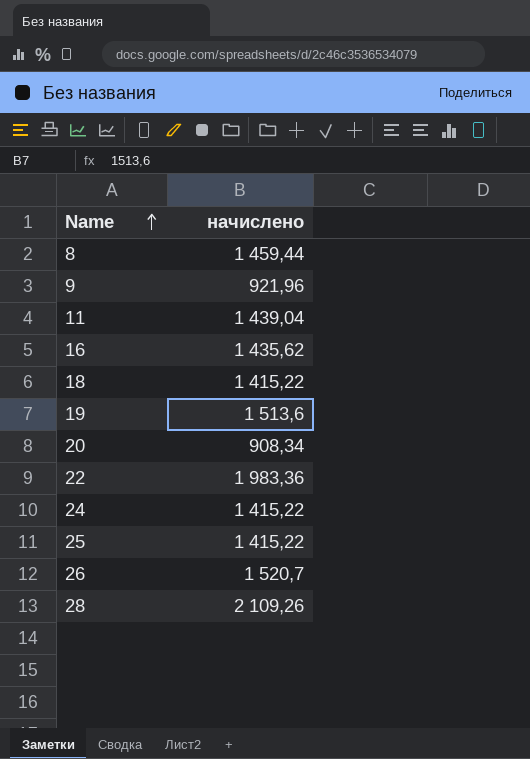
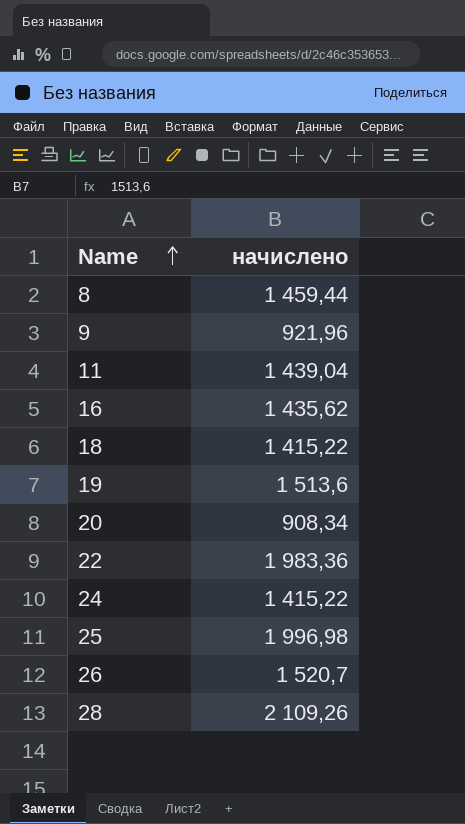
25 | начислено: 1 415,22 -> 1 996,98

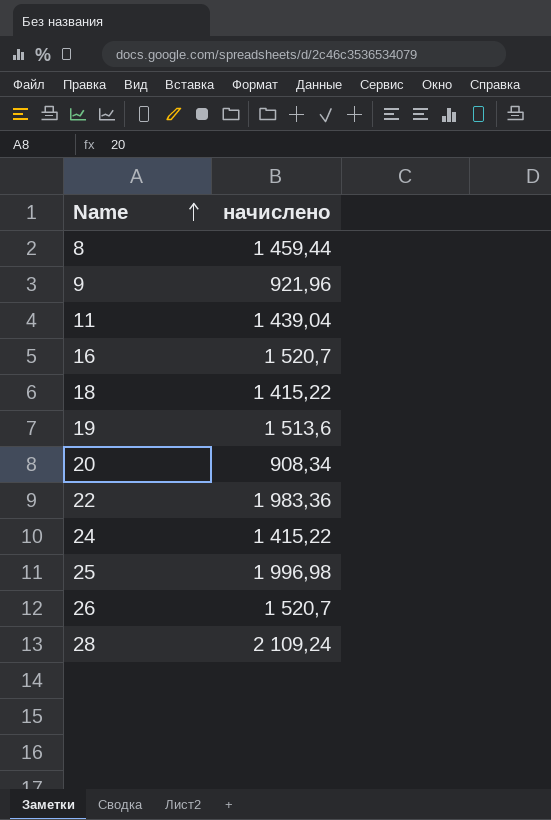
16 | начислено: 1 435,62 -> 1 520,7
28 | начислено: 2 109,26 -> 2 109,24

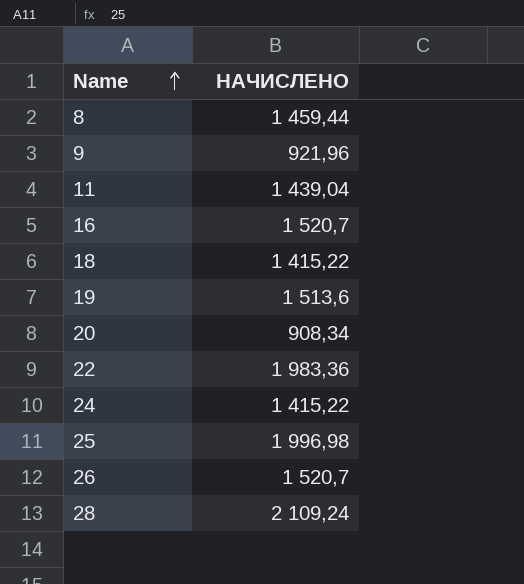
column name: начислено -> НАЧИСЛЕНО

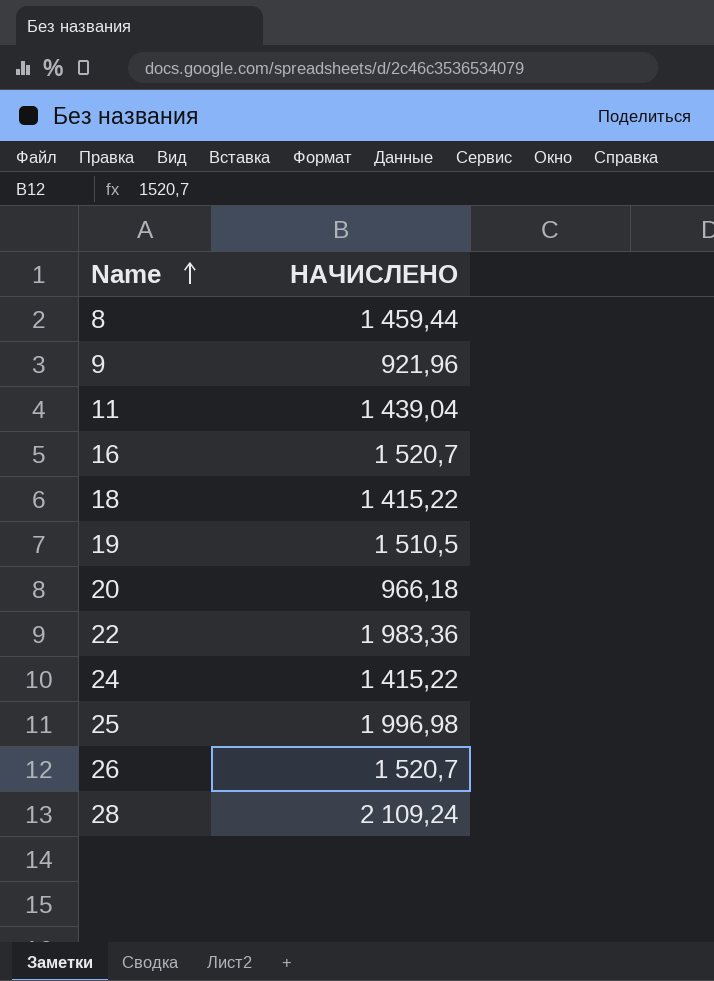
19 | НАЧИСЛЕНО: 1 513,6 -> 1 510,5
20 | НАЧИСЛЕНО: 908,34 -> 966,18

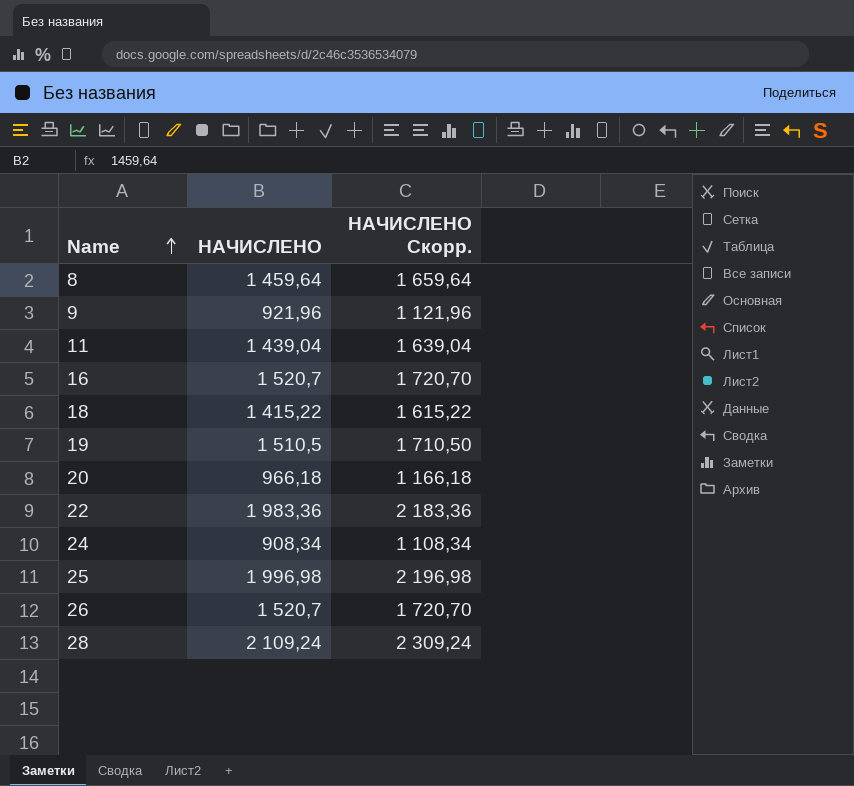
column НАЧИСЛЕНО Скорр. | formula: none -> [НАЧИСЛЕНО] + 200
8 | НАЧИСЛЕНО: 1 459,44 -> 1 459,64
24 | НАЧИСЛЕНО: 1 415,22 -> 908,34

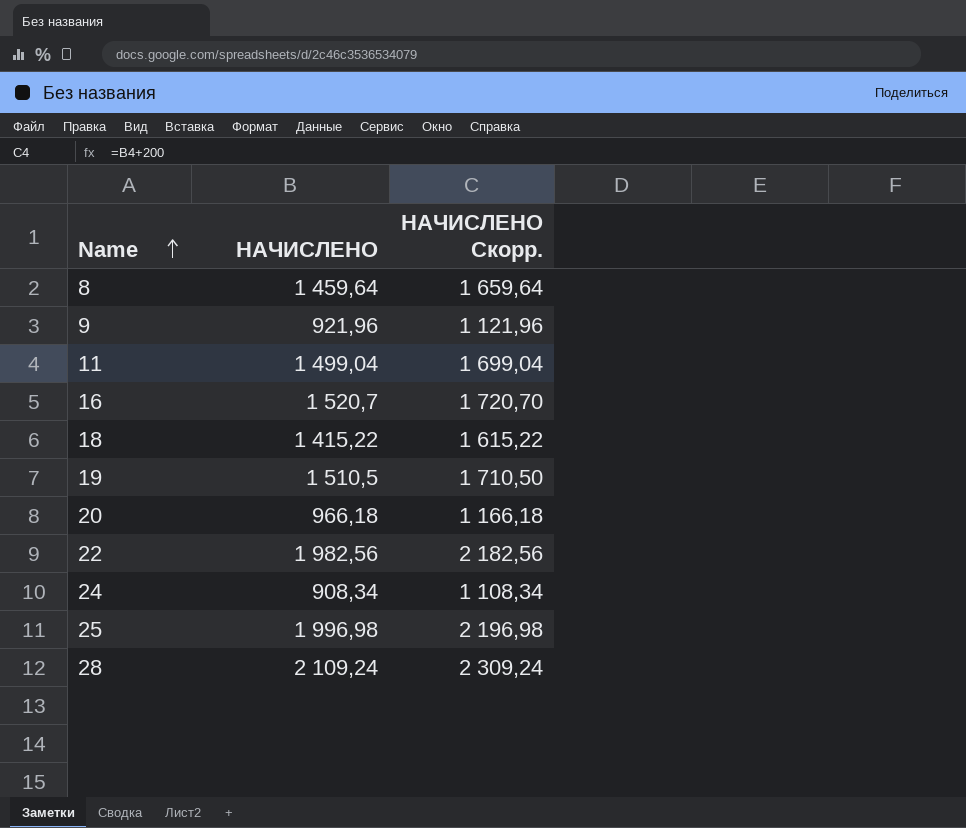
row 26: 1 520,7 | 1 720,70 -> none
11 | НАЧИСЛЕНО: 1 439,04 -> 1 499,04
11 | НАЧИСЛЕНО Скорр.: 1 639,04 -> 1 699,04
22 | НАЧИСЛЕНО: 1 983,36 -> 1 982,56
22 | НАЧИСЛЕНО Скорр.: 2 183,36 -> 2 182,56

